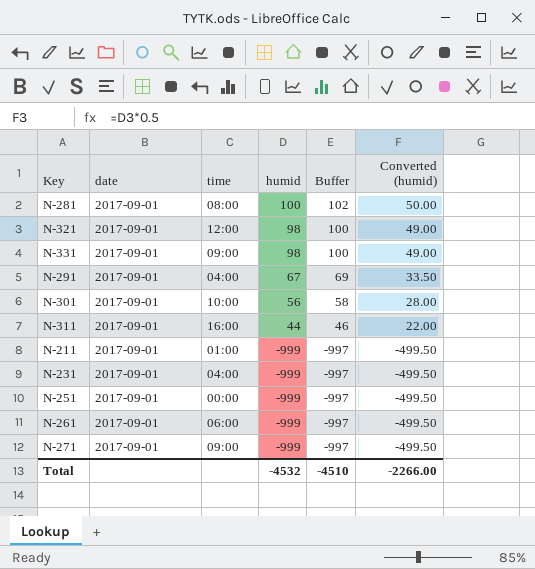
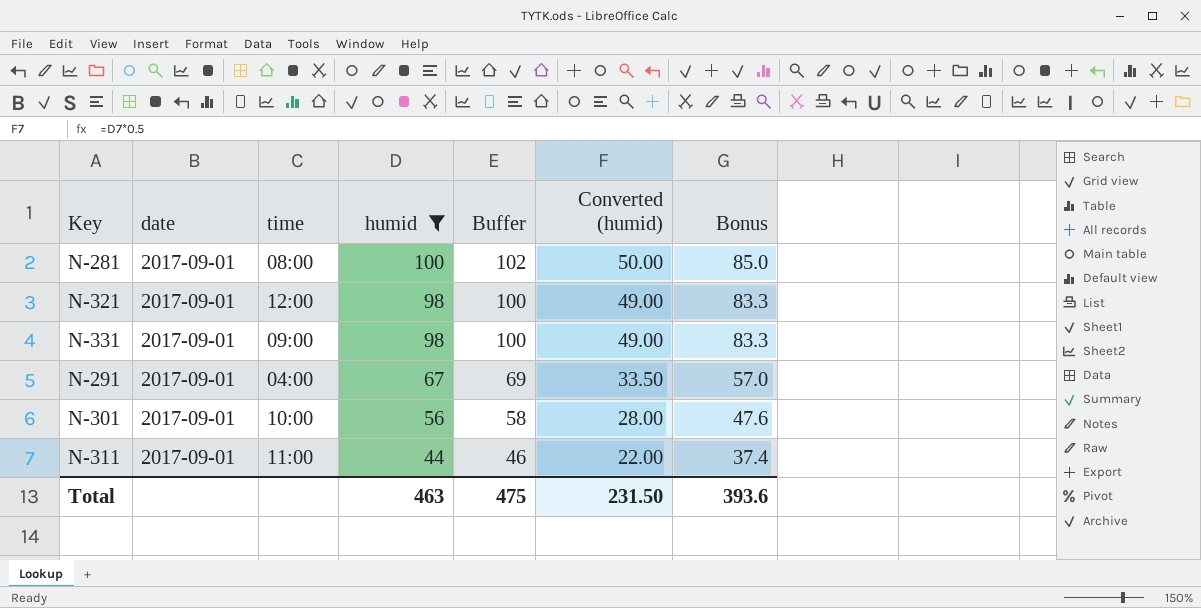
filter: none -> humid != -999
column Bonus | formula: none -> [humid] * 0.85
N-311 | time: 16:00 -> 11:00
Total | humid: -4532 -> 463
Total | Buffer: -4510 -> 475
Total | Converted (humid): -2266.00 -> 231.50

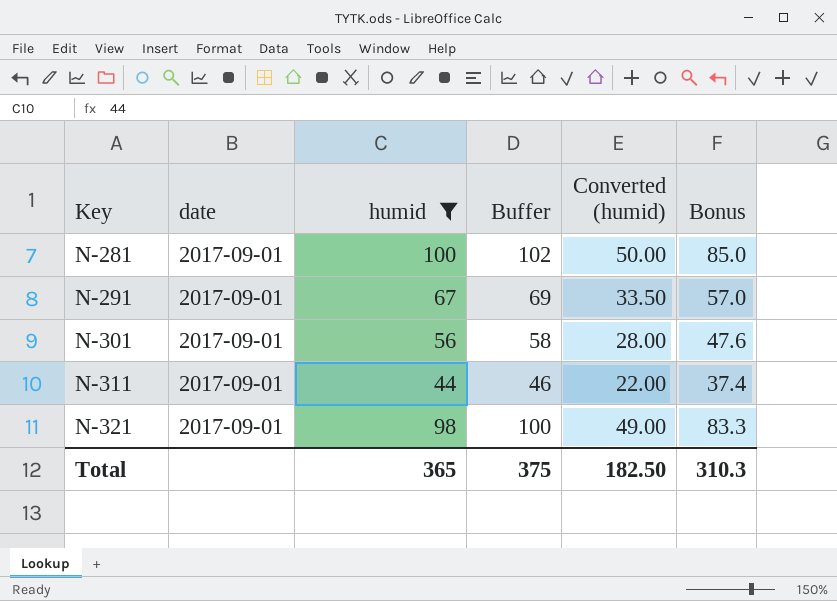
row order: humid descending -> Key ascending
column time | position: 3 -> none
row N-331: 2017-09-01 | 09:00 | 98 | 100 | 49.00 | 83.3 -> none
Total | humid: 463 -> 365
Total | Buffer: 475 -> 375
Total | Converted (humid): 231.50 -> 182.50
Total | Bonus: 393.6 -> 310.3

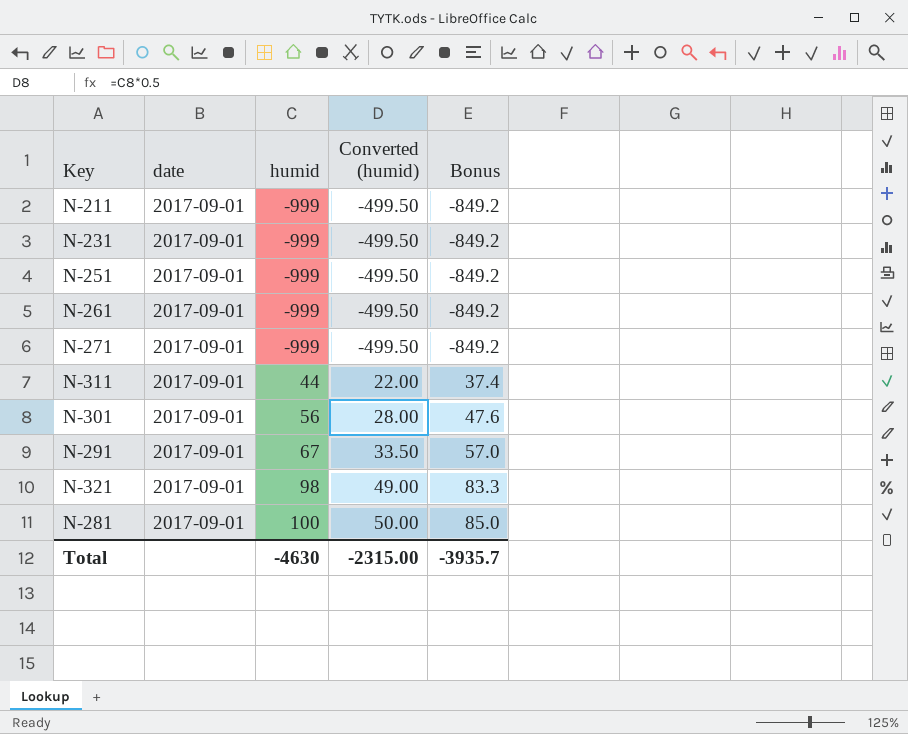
filter: humid != -999 -> none
row order: Key ascending -> humid ascending
column Buffer | formula: [humid] + 2 -> none
Total | humid: 365 -> -4630
Total | Converted (humid): 182.50 -> -2315.00
Total | Bonus: 310.3 -> -3935.7

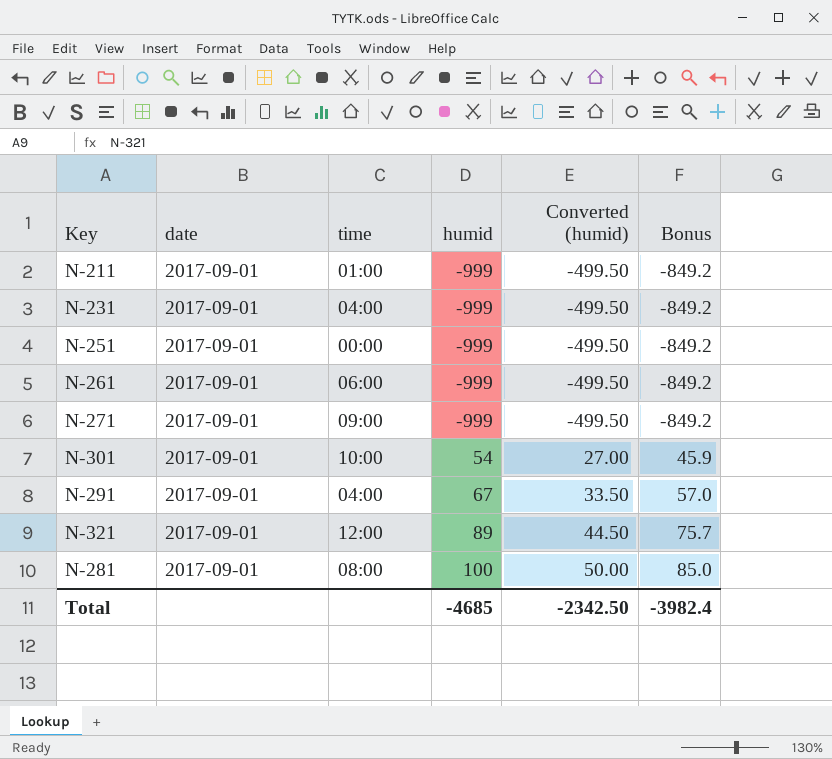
column time | position: none -> 3
row N-311: 2017-09-01 | 44 | 22.00 | 37.4 -> none
N-301 | humid: 56 -> 54
N-301 | Converted (humid): 28.00 -> 27.00
N-301 | Bonus: 47.6 -> 45.9
N-321 | humid: 98 -> 89
N-321 | Converted (humid): 49.00 -> 44.50
N-321 | Bonus: 83.3 -> 75.7
Total | humid: -4630 -> -4685
Total | Converted (humid): -2315.00 -> -2342.50
Total | Bonus: -3935.7 -> -3982.4

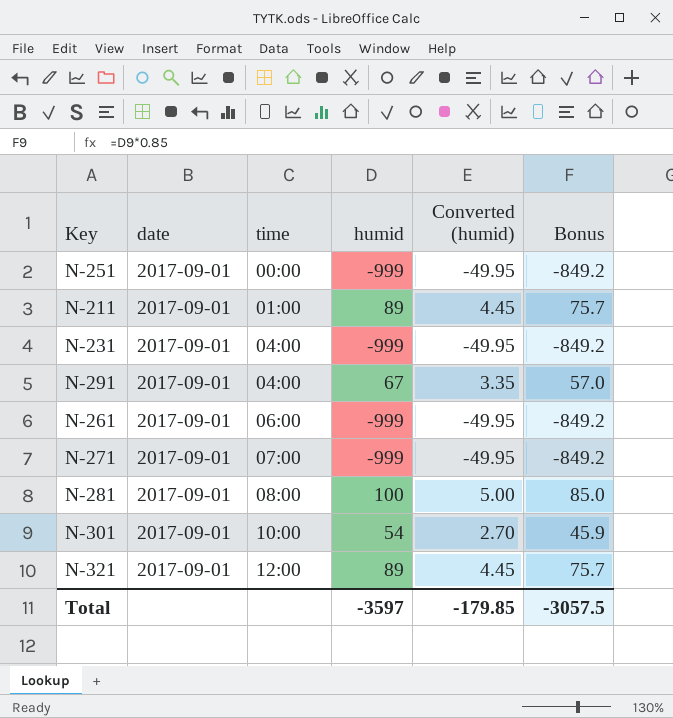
row order: humid ascending -> time ascending
column Converted (humid) | formula: [humid] * 0.5 -> [humid] * 0.05
N-211 | humid: -999 -> 89
N-211 | Bonus: -849.2 -> 75.7
N-271 | time: 09:00 -> 07:00
Total | humid: -4685 -> -3597
Total | Converted (humid): -2342.50 -> -179.85
Total | Bonus: -3982.4 -> -3057.5

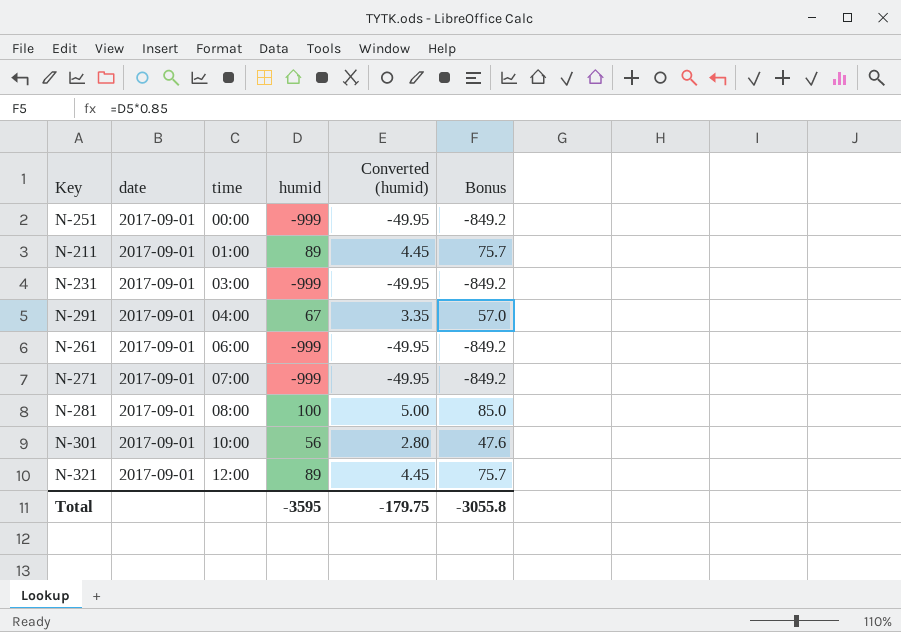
N-231 | time: 04:00 -> 03:00
N-301 | humid: 54 -> 56
N-301 | Converted (humid): 2.70 -> 2.80
N-301 | Bonus: 45.9 -> 47.6
Total | humid: -3597 -> -3595
Total | Converted (humid): -179.85 -> -179.75
Total | Bonus: -3057.5 -> -3055.8

